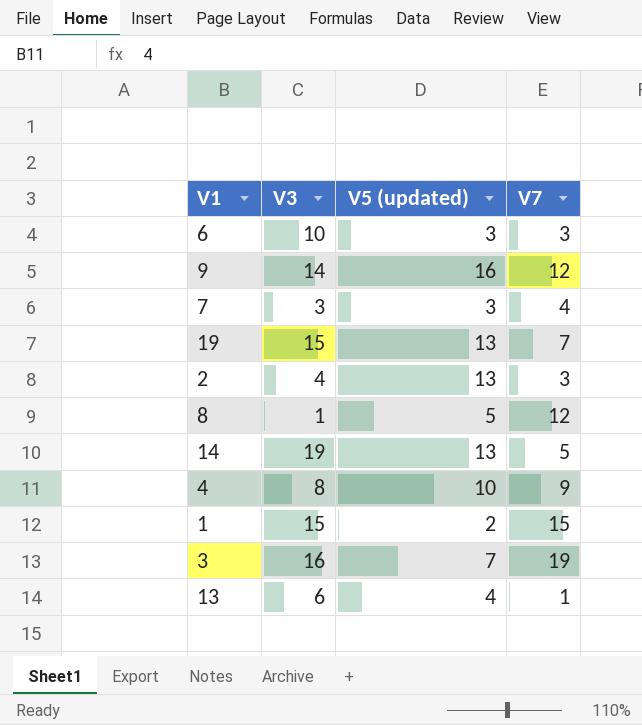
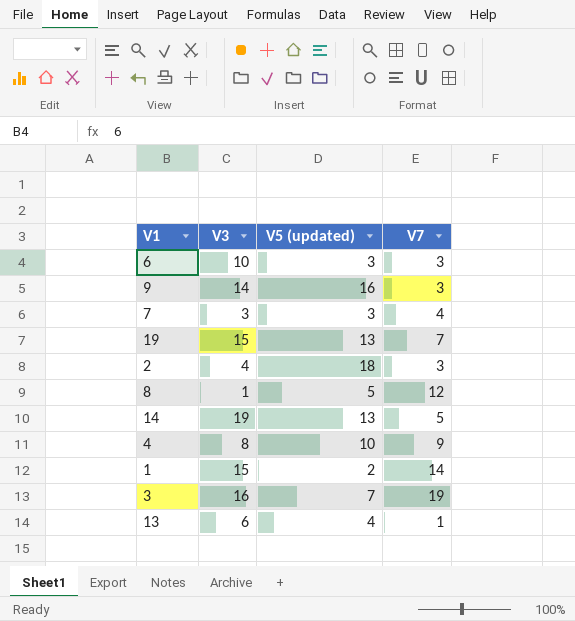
9 | V7: 12 -> 3
2 | V5 (updated): 13 -> 18
1 | V7: 15 -> 14

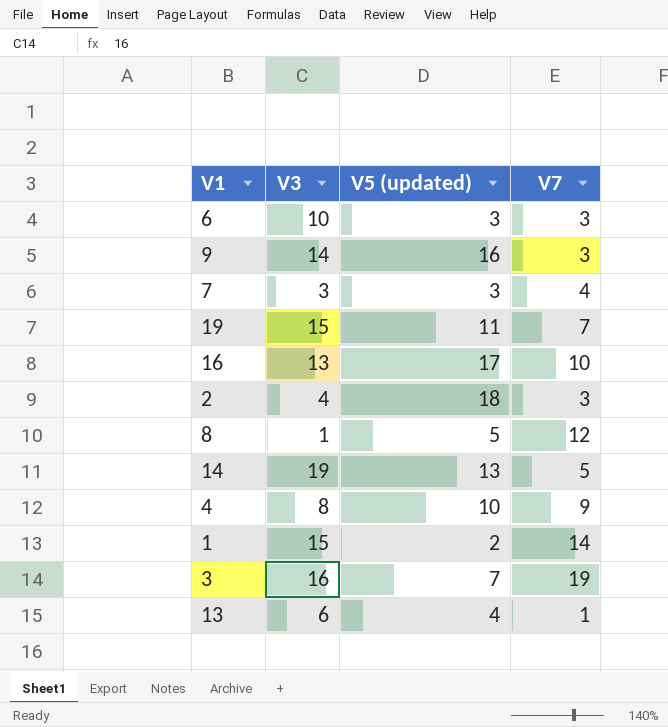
19 | V5 (updated): 13 -> 11
row 16: none -> 13 | 17 | 10

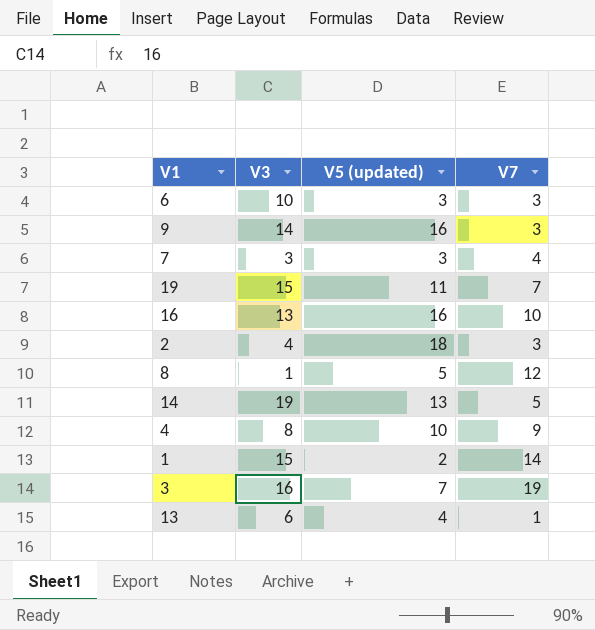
16 | V5 (updated): 17 -> 16

